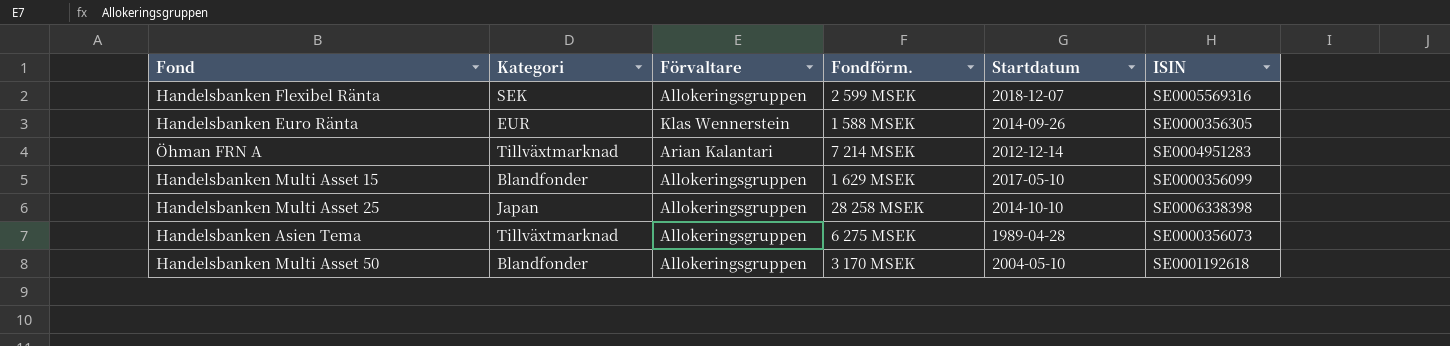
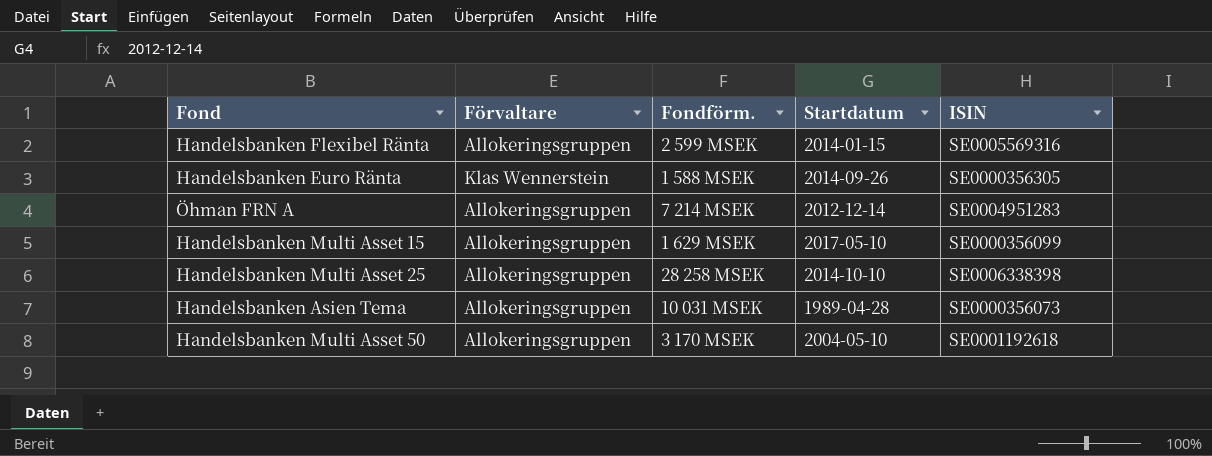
column Kategori | position: 2 -> none
Handelsbanken Flexibel Ränta | Startdatum: 2018-12-07 -> 2014-01-15
Öhman FRN A | Förvaltare: Arian Kalantari -> Allokeringsgruppen
Handelsbanken Asien Tema | Fondförm.: 6 275 MSEK -> 10 031 MSEK

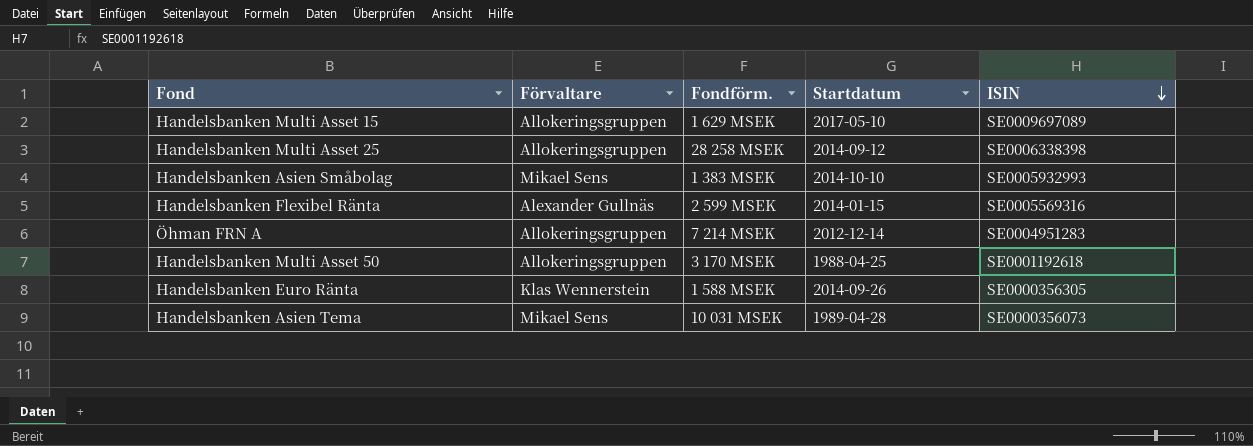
row order: none -> ISIN descending
Handelsbanken Multi Asset 15 | ISIN: SE0000356099 -> SE0009697089
Handelsbanken Multi Asset 25 | Startdatum: 2014-10-10 -> 2014-09-12
row Handelsbanken Asien Småbolag: none -> Mikael Sens | 1 383 MSEK | 2014-10-10 | SE0005932993
Handelsbanken Flexibel Ränta | Förvaltare: Allokeringsgruppen -> Alexander Gullnäs
Handelsbanken Multi Asset 50 | Startdatum: 2004-05-10 -> 1988-04-25
Handelsbanken Asien Tema | Förvaltare: Allokeringsgruppen -> Mikael Sens

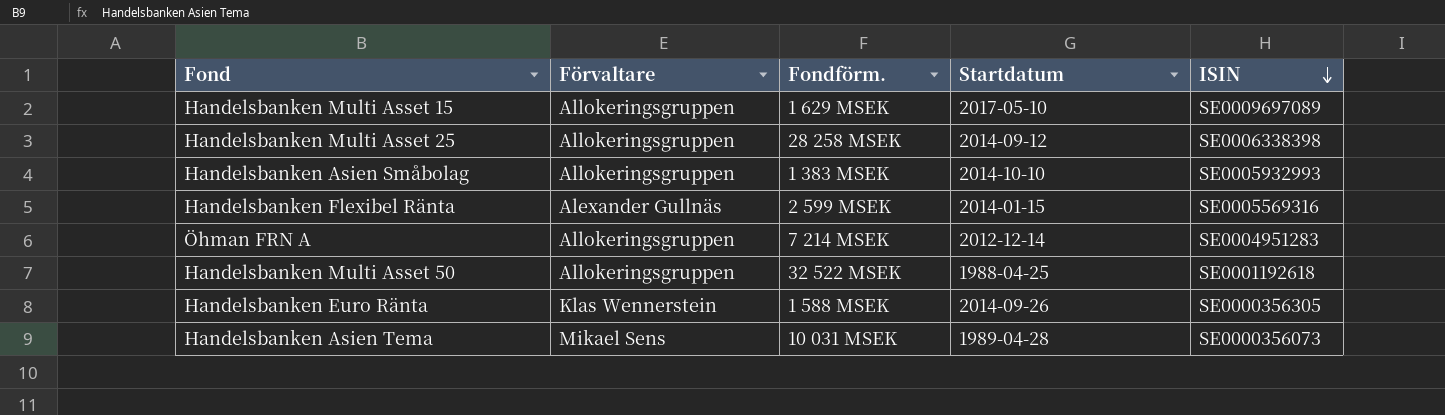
Handelsbanken Asien Småbolag | Förvaltare: Mikael Sens -> Allokeringsgruppen
Handelsbanken Multi Asset 50 | Fondförm.: 3 170 MSEK -> 32 522 MSEK

